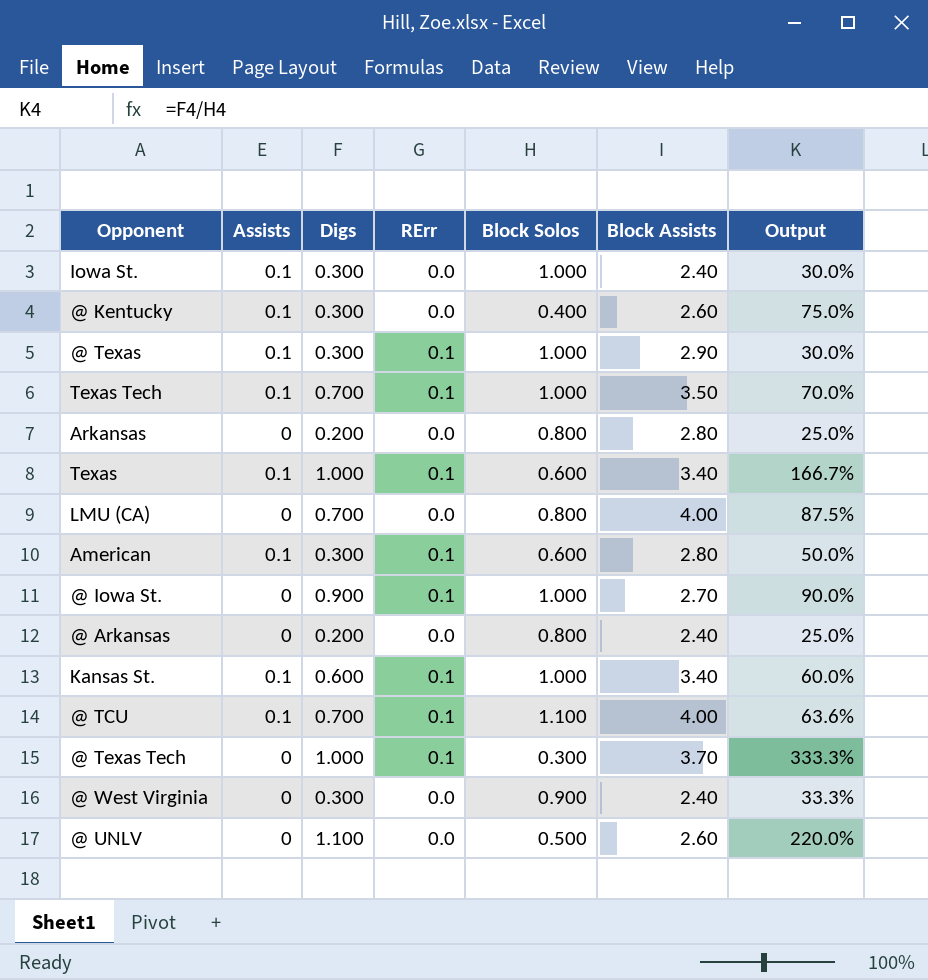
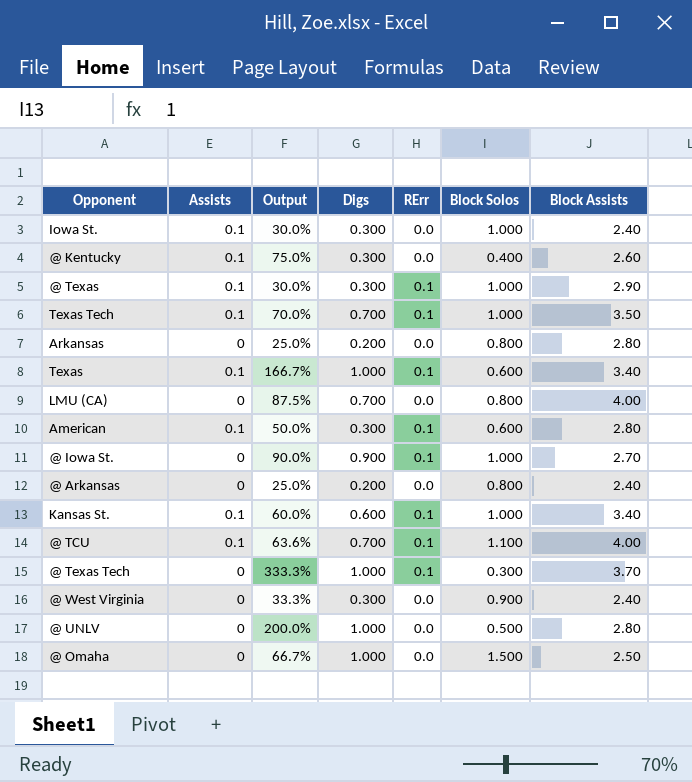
column Output | position: 7 -> 3
@ UNLV | Output: 220.0% -> 200.0%
@ UNLV | Digs: 1.100 -> 1.000
@ UNLV | Block Assists: 2.60 -> 2.80
row @ Omaha: none -> 0 | 66.7% | 1.000 | 0.0 | 1.500 | 2.50

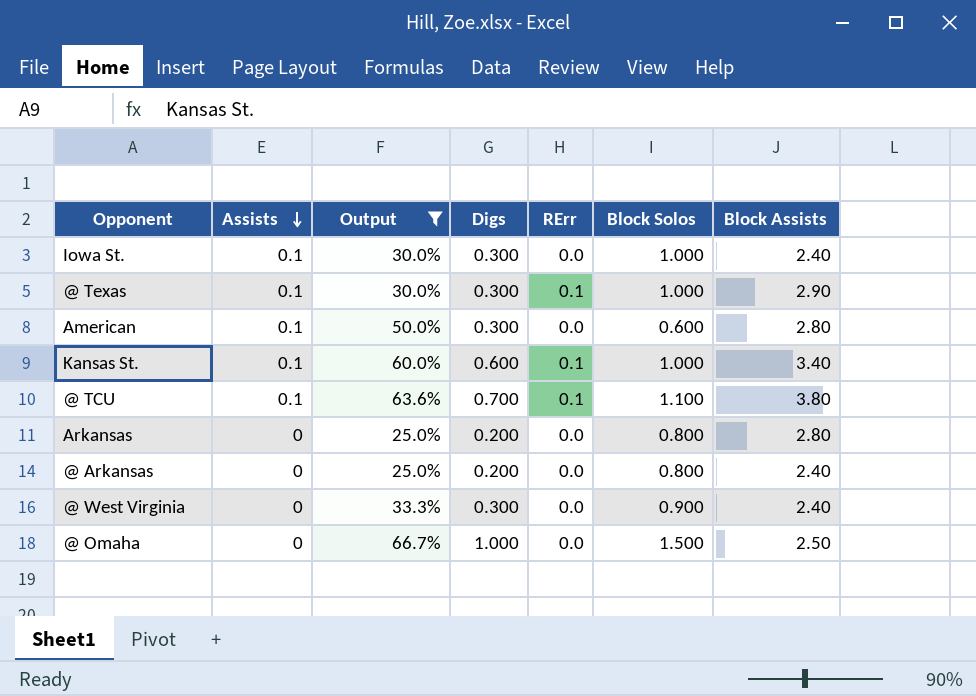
filter: none -> Output <= 66.7%
row order: none -> Assists descending
American | RErr: 0.1 -> 0.0
@ TCU | Block Assists: 4.00 -> 3.80

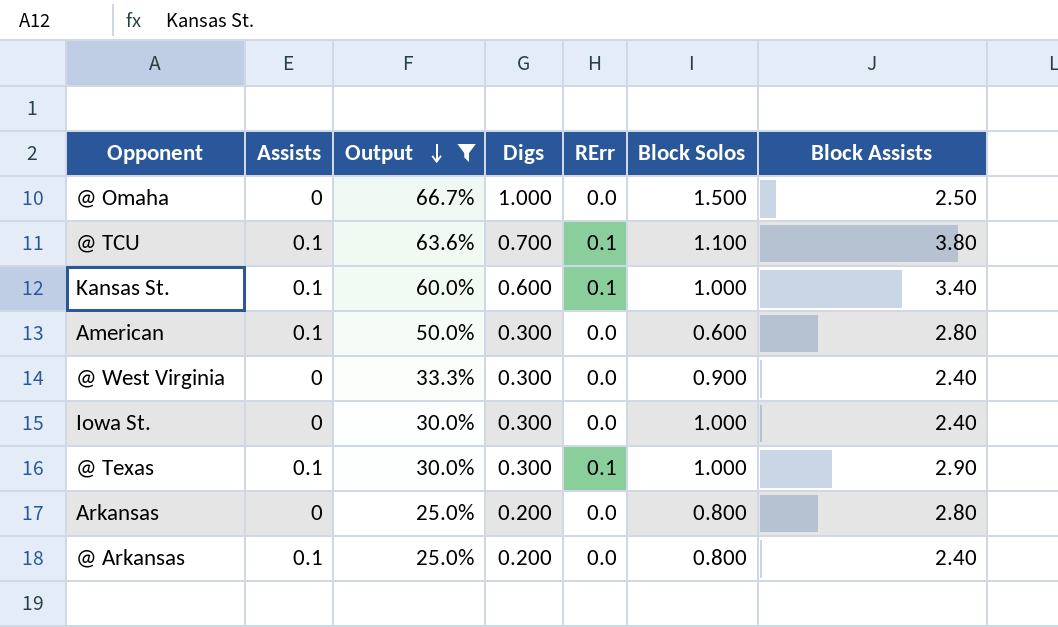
row order: Assists descending -> Output descending
Iowa St. | Assists: 0.1 -> 0
@ Arkansas | Assists: 0 -> 0.1

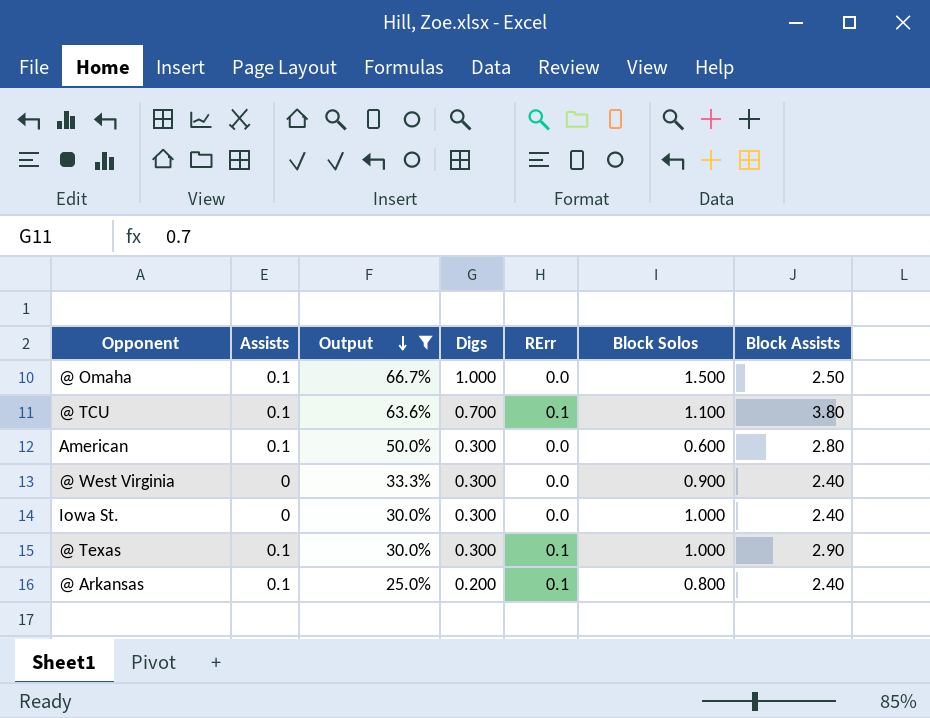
row Kansas St.: 0.1 | 60.0% | 0.600 | 0.1 | 1.000 | 3.40 -> none
row Arkansas: 0 | 25.0% | 0.200 | 0.0 | 0.800 | 2.80 -> none
@ Omaha | Assists: 0 -> 0.1
@ Arkansas | RErr: 0.0 -> 0.1

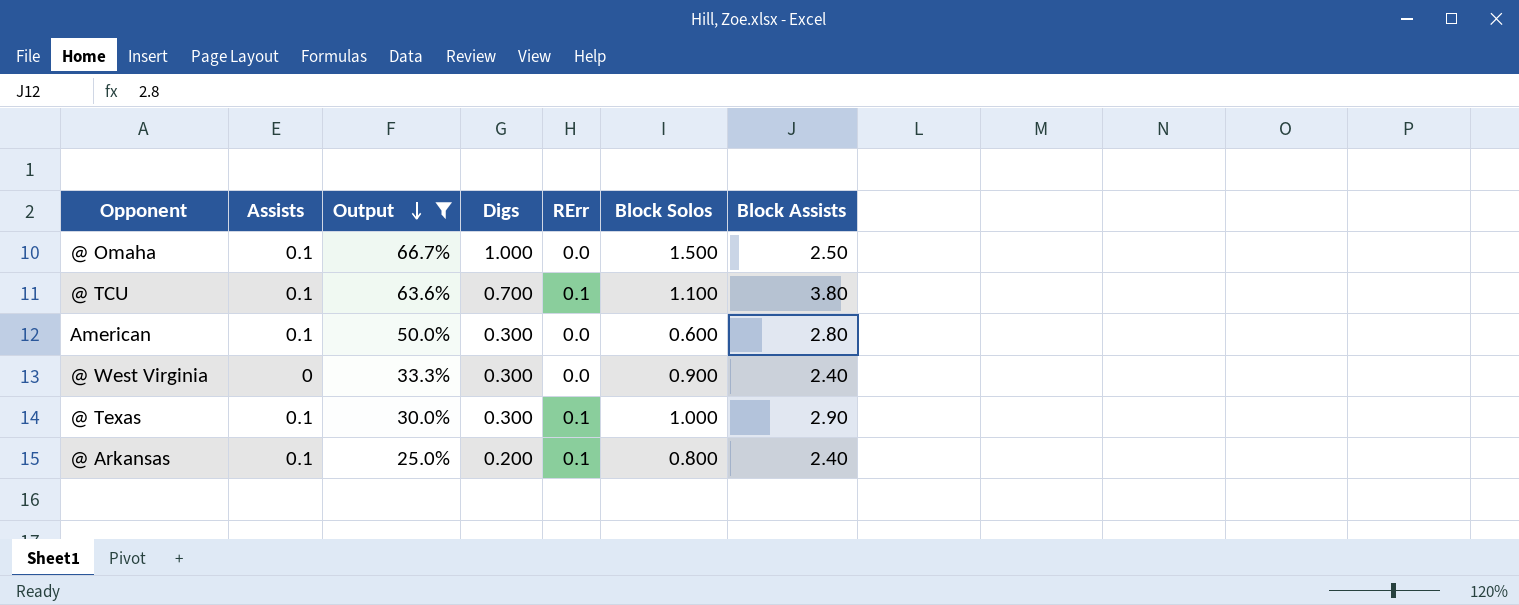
row Iowa St.: 0 | 30.0% | 0.300 | 0.0 | 1.000 | 2.40 -> none

